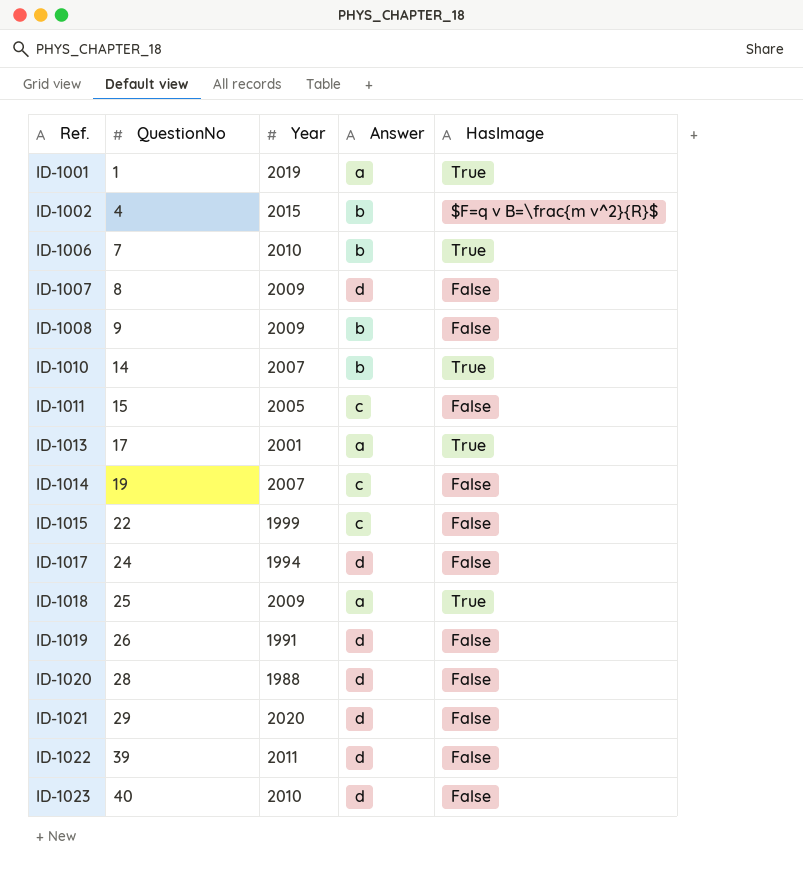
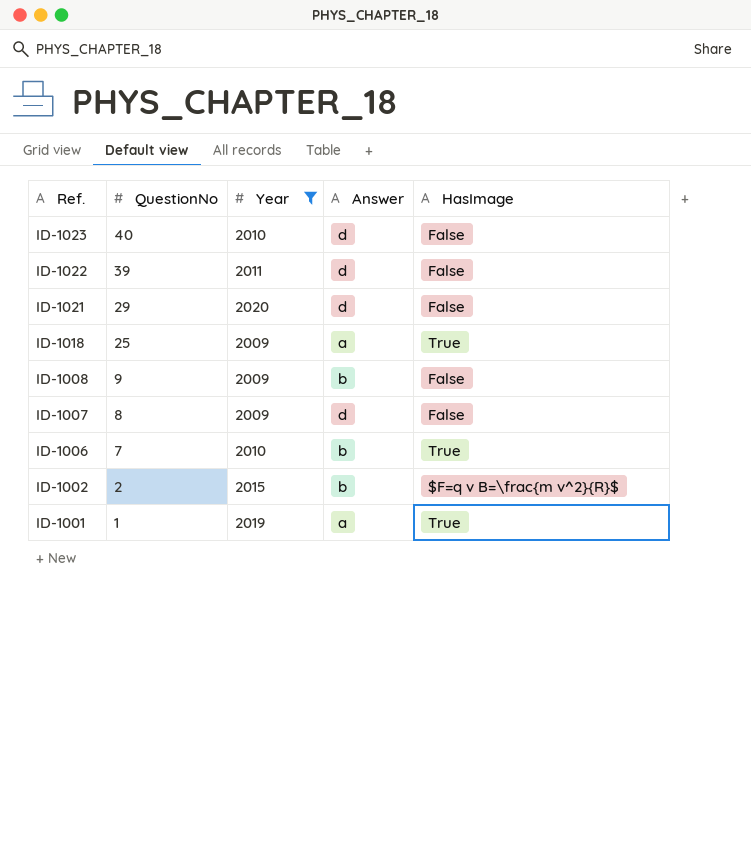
filter: none -> Year >= 2009
row order: Ref. ascending -> Ref. descending
ID-1002 | QuestionNo: 4 -> 2

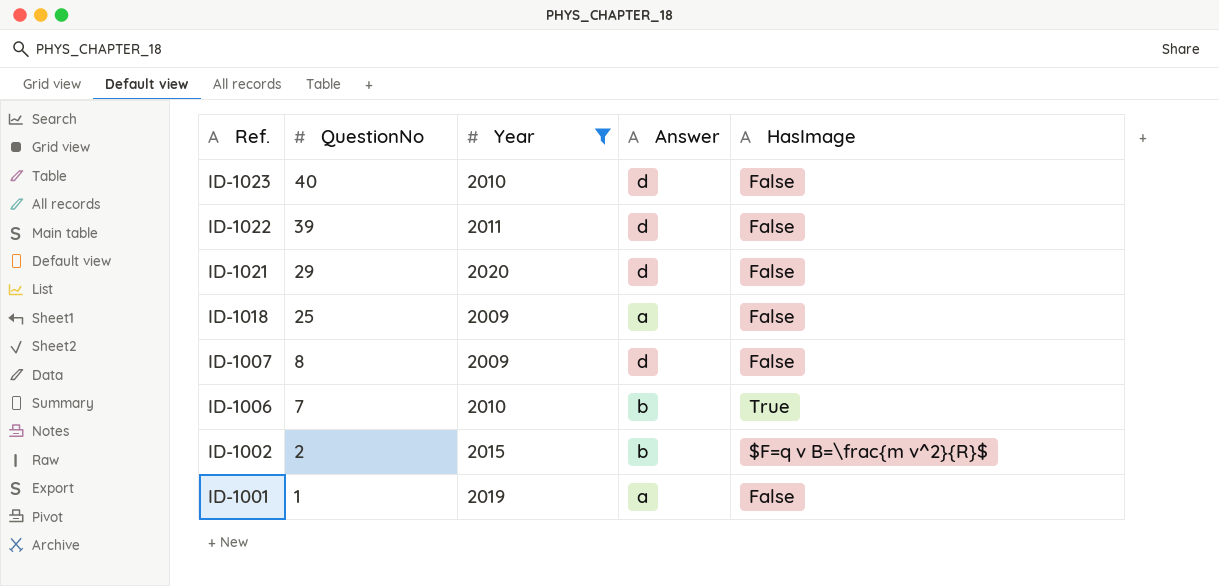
row ID-1008: 9 | 2009 | b | False -> none
ID-1018 | HasImage: True -> False
ID-1001 | HasImage: True -> False

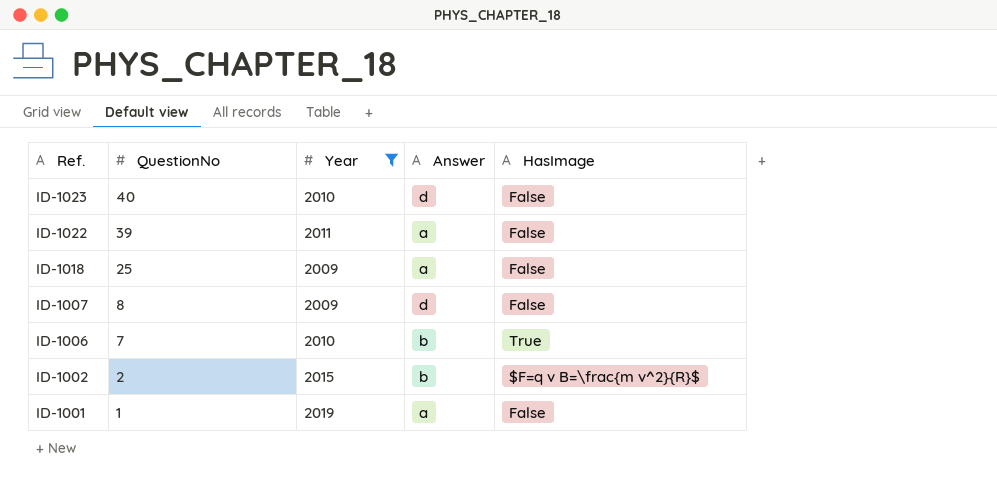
row ID-1021: 29 | 2020 | d | False -> none
ID-1022 | Answer: d -> a

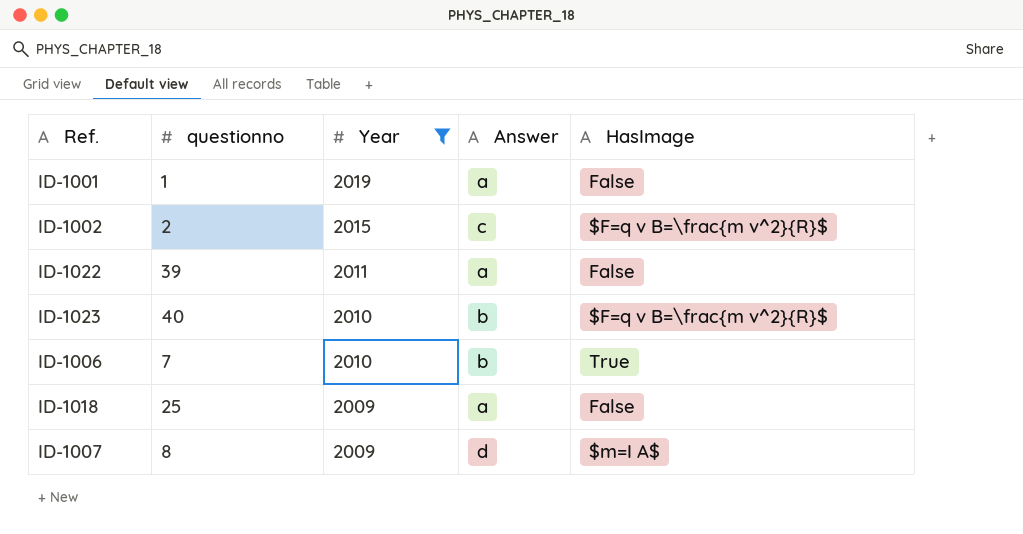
row order: Ref. descending -> Year descending
column name: QuestionNo -> questionno
ID-1002 | Answer: b -> c
ID-1023 | Answer: d -> b
ID-1023 | HasImage: False -> $F=q v B=\frac{m v^2}{R}$
ID-1007 | HasImage: False -> $m=I A$

